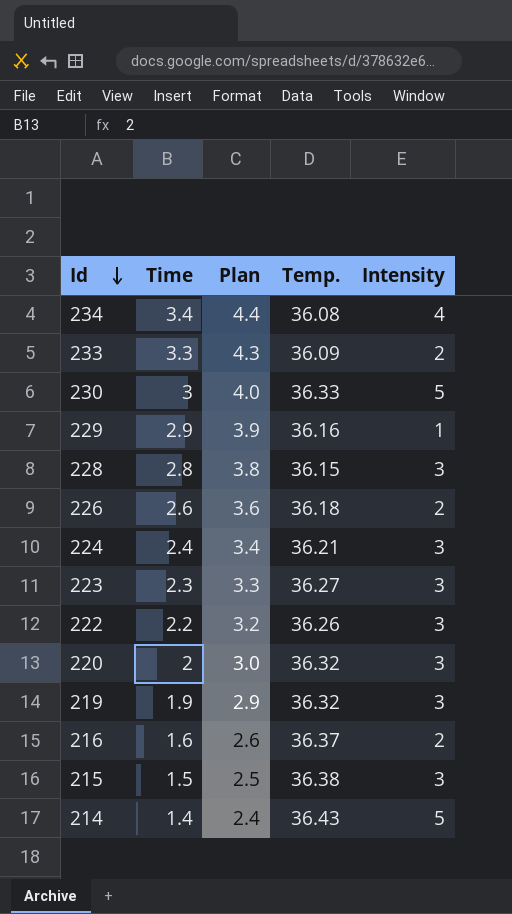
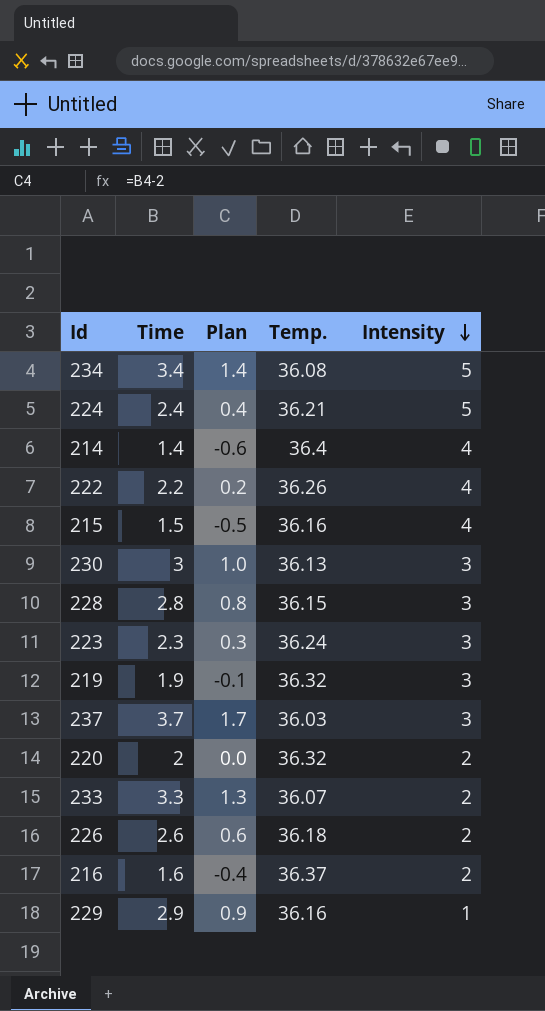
row order: Id descending -> Intensity descending
column Plan | formula: [Time] + 1 -> [Time] - 2
234 | Intensity: 4 -> 5
224 | Intensity: 3 -> 5
214 | Temp.: 36.43 -> 36.4
214 | Intensity: 5 -> 4
222 | Intensity: 3 -> 4
215 | Temp.: 36.38 -> 36.16
215 | Intensity: 3 -> 4
230 | Temp.: 36.33 -> 36.13
230 | Intensity: 5 -> 3
223 | Temp.: 36.27 -> 36.24
row 237: none -> 3.7 | 1.7 | 36.03 | 3
220 | Intensity: 3 -> 2
233 | Temp.: 36.09 -> 36.07

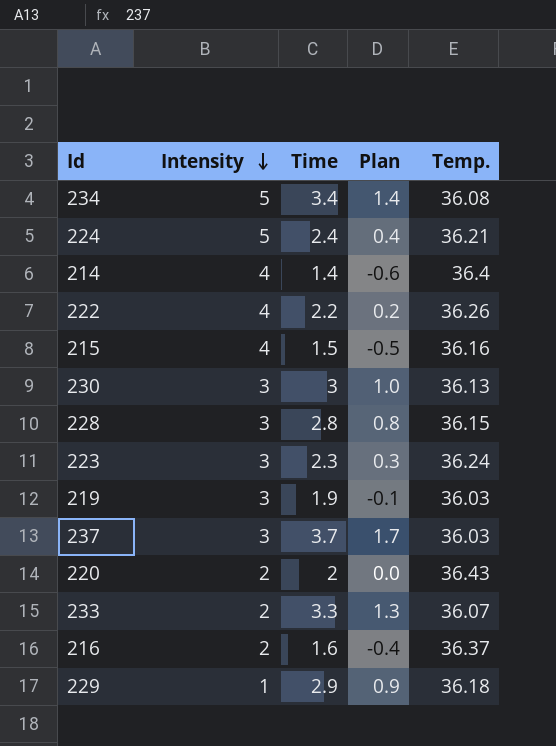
column Intensity | position: 5 -> 2
row 226: 2.6 | 0.6 | 36.18 | 2 -> none
219 | Temp.: 36.32 -> 36.03
220 | Temp.: 36.32 -> 36.43
229 | Temp.: 36.16 -> 36.18

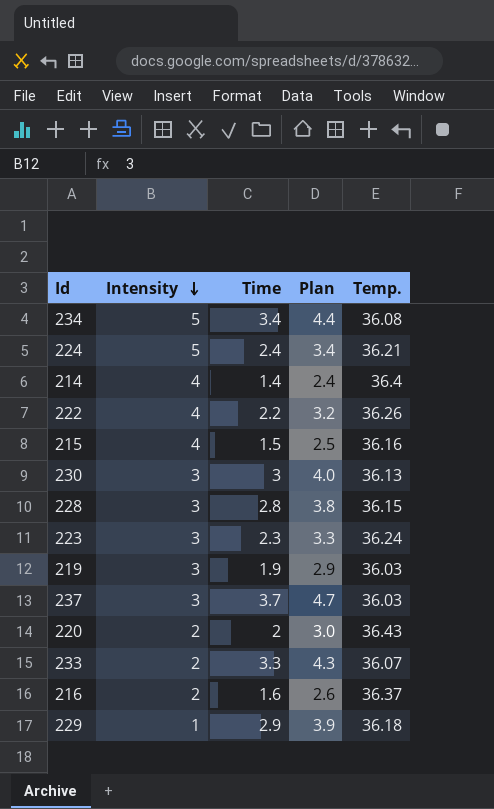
column Plan | formula: [Time] - 2 -> [Time] + 1

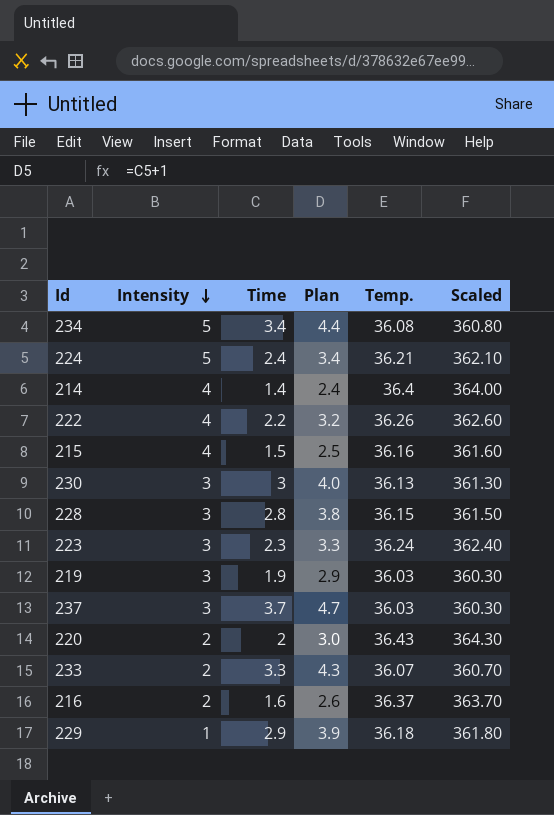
column Scaled | formula: none -> [Temp.] * 10

